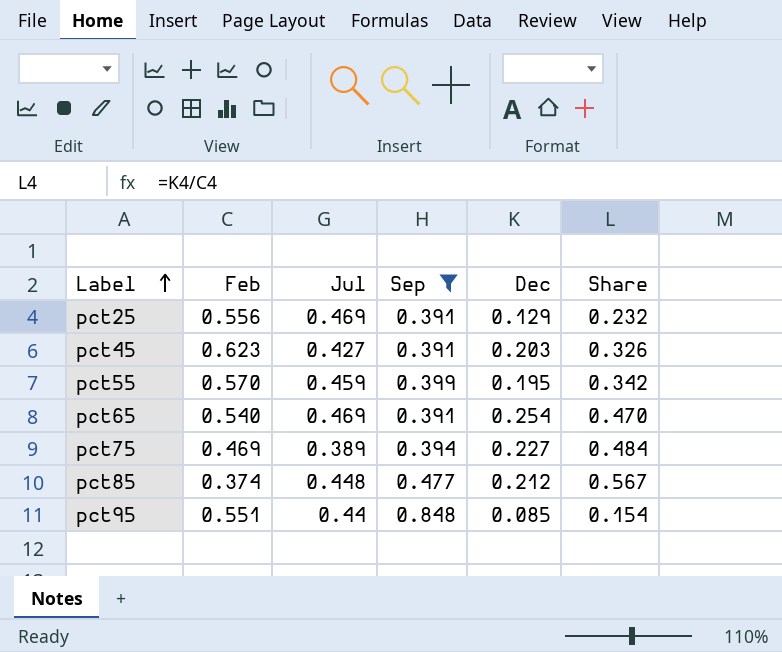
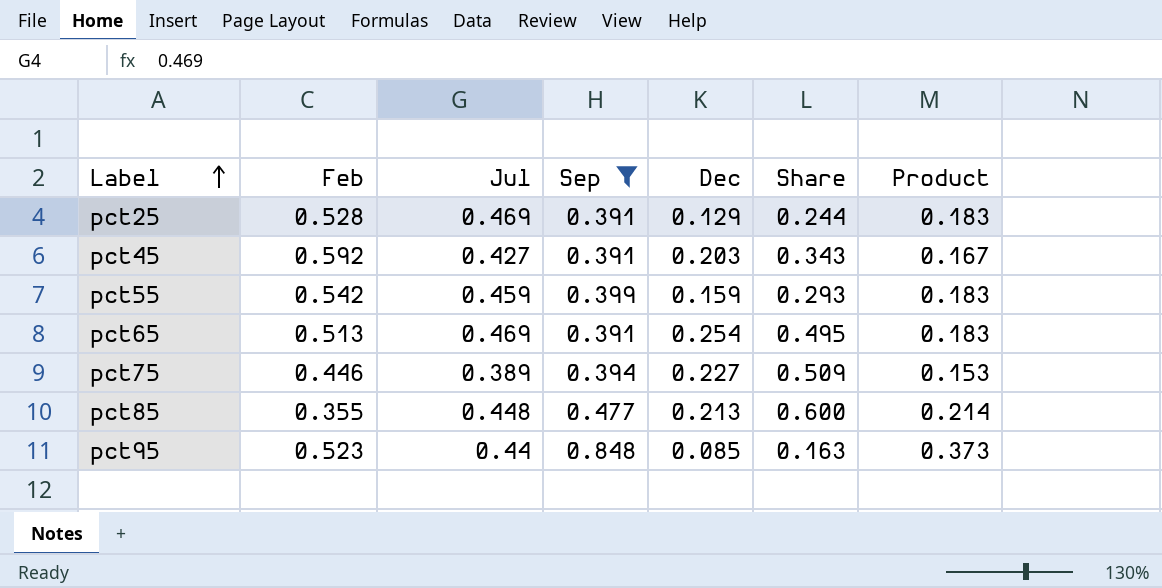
column Product | formula: none -> [Jul] * [Sep]
pct25 | Feb: 0.556 -> 0.528
pct25 | Share: 0.232 -> 0.244
pct45 | Feb: 0.623 -> 0.592
pct45 | Share: 0.326 -> 0.343
pct55 | Feb: 0.570 -> 0.542
pct55 | Dec: 0.195 -> 0.159
pct55 | Share: 0.342 -> 0.293
pct65 | Feb: 0.540 -> 0.513
pct65 | Share: 0.470 -> 0.495
pct75 | Feb: 0.469 -> 0.446
pct75 | Share: 0.484 -> 0.509
pct85 | Feb: 0.374 -> 0.355
pct85 | Dec: 0.212 -> 0.213
pct85 | Share: 0.567 -> 0.600
pct95 | Feb: 0.551 -> 0.523
pct95 | Share: 0.154 -> 0.163

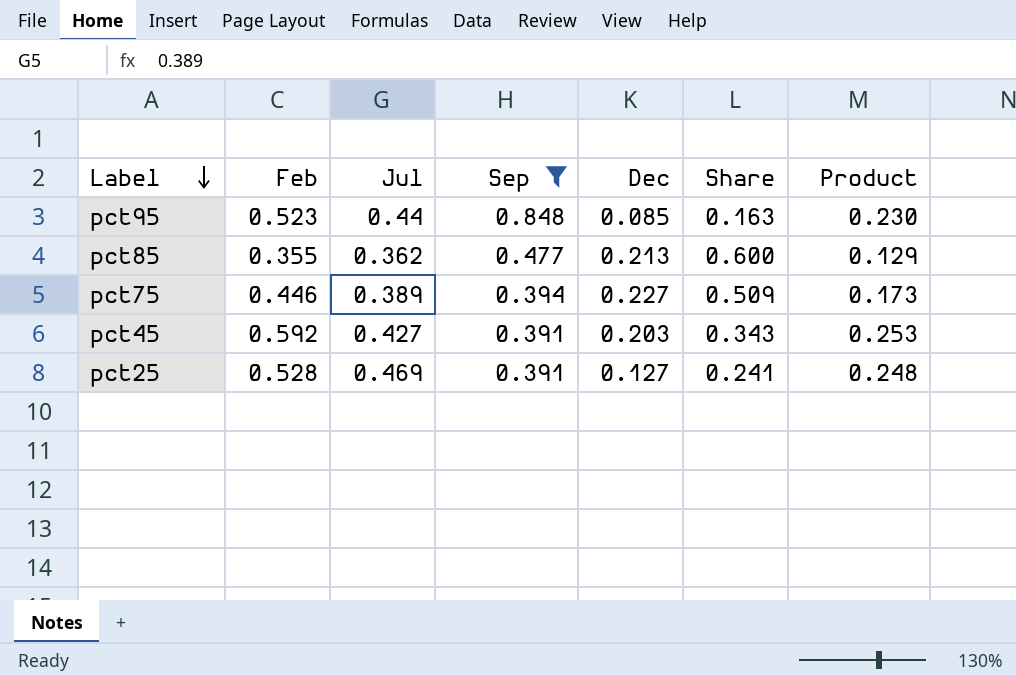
row order: Label ascending -> Label descending
column Product | formula: [Jul] * [Sep] -> [Feb] * [Jul]
row pct55: 0.542 | 0.459 | 0.399 | 0.159 | 0.293 | 0.183 -> none
row pct65: 0.513 | 0.469 | 0.391 | 0.254 | 0.495 | 0.183 -> none
pct85 | Jul: 0.448 -> 0.362
pct25 | Dec: 0.129 -> 0.127
pct25 | Share: 0.244 -> 0.241

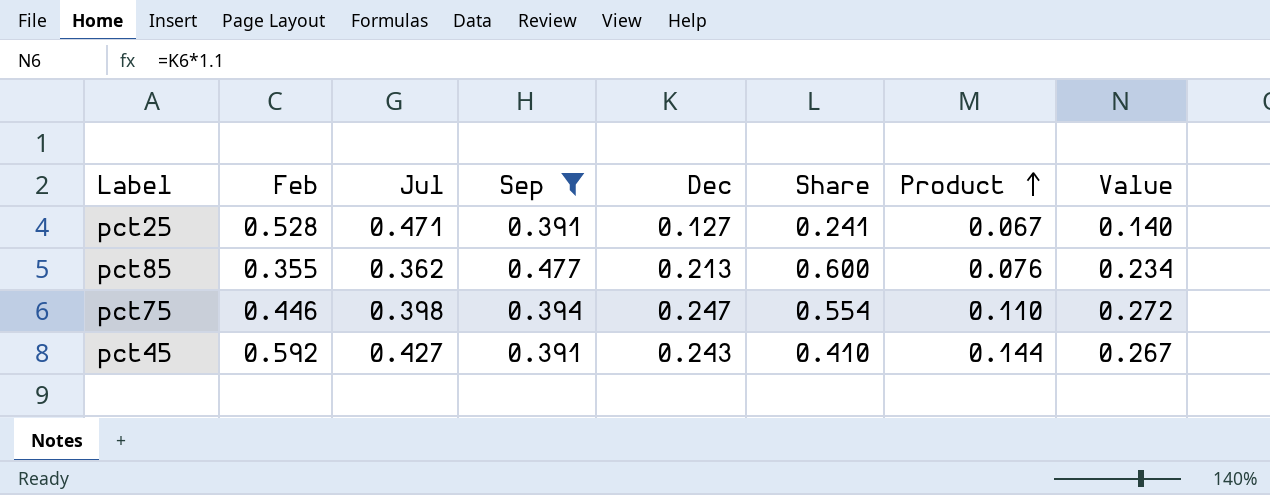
row order: Label descending -> Product ascending
column Product | formula: [Feb] * [Jul] -> [Feb] * [Dec]
column Value | formula: none -> [Dec] * 1.1
row pct95: 0.523 | 0.44 | 0.848 | 0.085 | 0.163 | 0.230 -> none
pct25 | Jul: 0.469 -> 0.471
pct75 | Jul: 0.389 -> 0.398
pct75 | Dec: 0.227 -> 0.247
pct75 | Share: 0.509 -> 0.554
pct45 | Dec: 0.203 -> 0.243
pct45 | Share: 0.343 -> 0.410

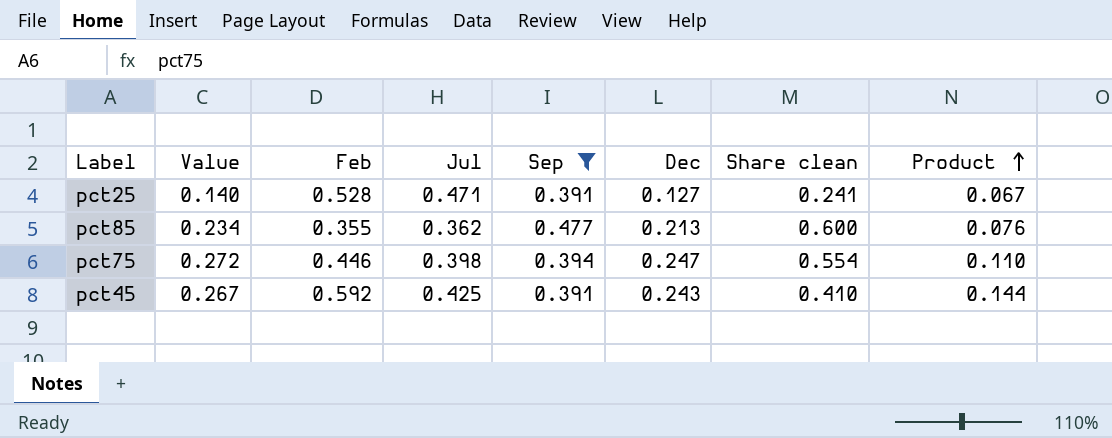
column Value | position: 8 -> 2
column name: Share -> Share clean
pct45 | Jul: 0.427 -> 0.425

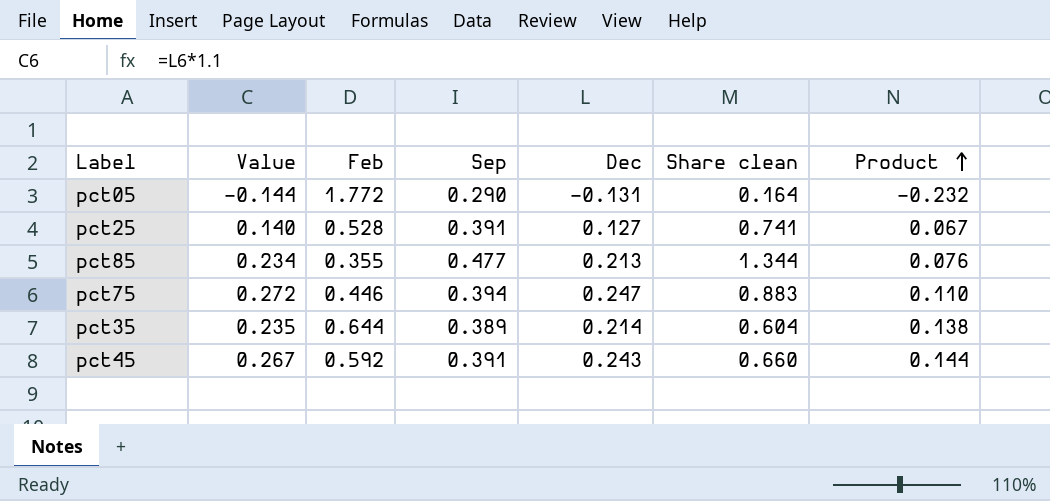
filter: Sep >= 0.391 -> none
column Jul | position: 4 -> none
column Share clean | formula: [Dec] / [Feb] -> [Sep] / [Feb]

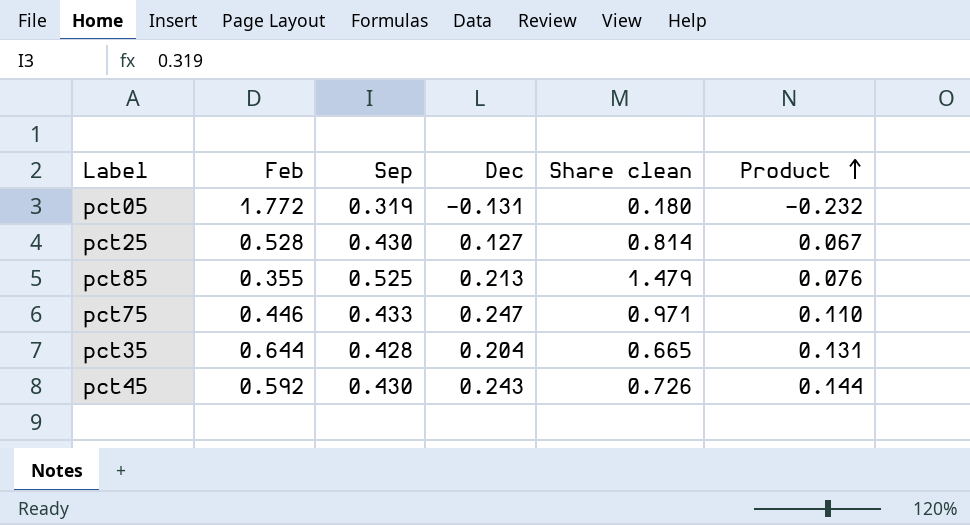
column Value | formula: [Dec] * 1.1 -> none
pct05 | Sep: 0.290 -> 0.319
pct05 | Share clean: 0.164 -> 0.180
pct25 | Sep: 0.391 -> 0.430
pct25 | Share clean: 0.741 -> 0.814
pct85 | Sep: 0.477 -> 0.525
pct85 | Share clean: 1.344 -> 1.479
pct75 | Sep: 0.394 -> 0.433
pct75 | Share clean: 0.883 -> 0.971
pct35 | Sep: 0.389 -> 0.428
pct35 | Dec: 0.214 -> 0.204
pct35 | Share clean: 0.604 -> 0.665
pct35 | Product: 0.138 -> 0.131
pct45 | Sep: 0.391 -> 0.430
pct45 | Share clean: 0.660 -> 0.726

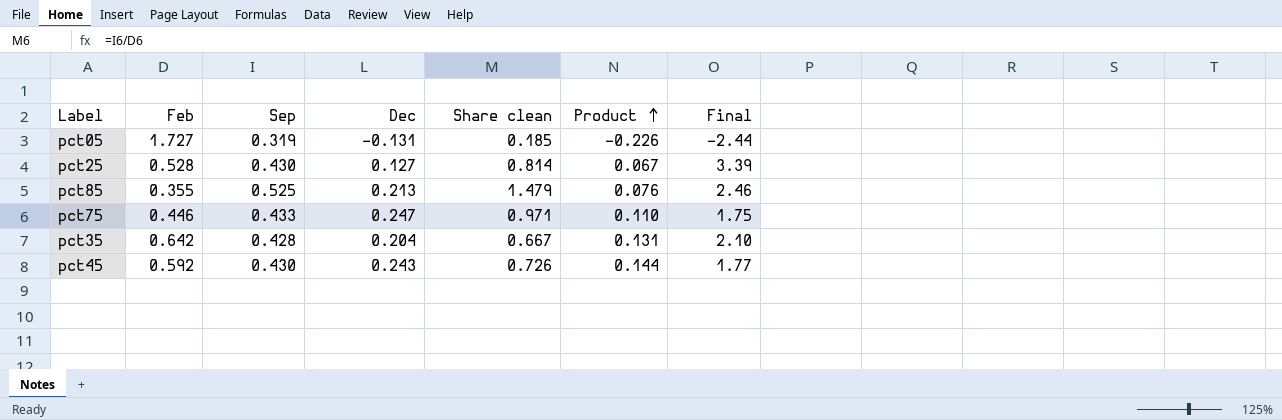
column Final | formula: none -> [Sep] / [Dec]
pct05 | Feb: 1.772 -> 1.727
pct05 | Share clean: 0.180 -> 0.185
pct05 | Product: -0.232 -> -0.226
pct35 | Feb: 0.644 -> 0.642
pct35 | Share clean: 0.665 -> 0.667

